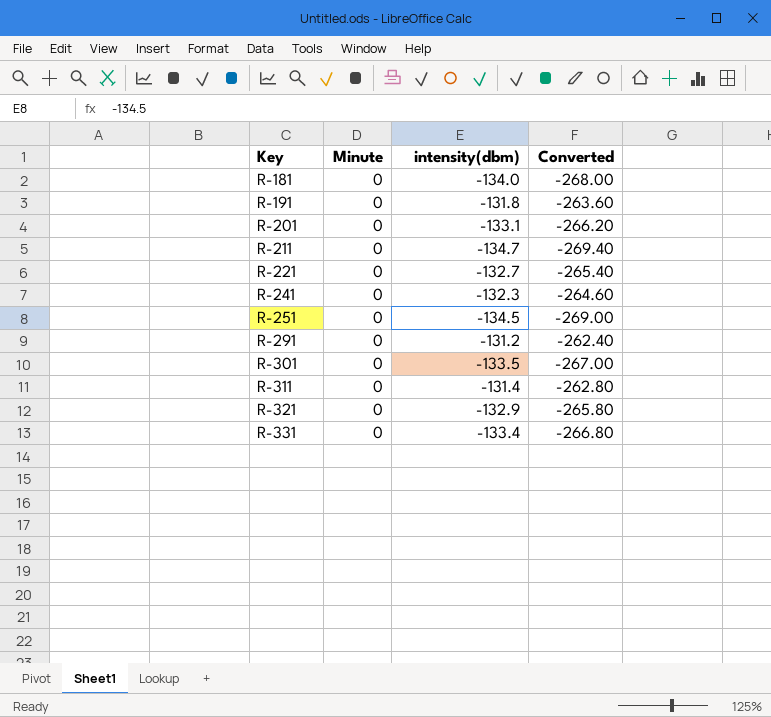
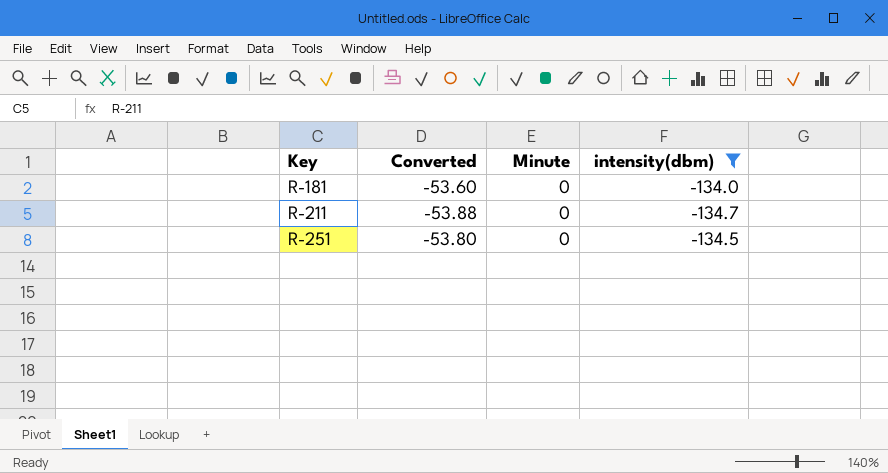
filter: none -> intensity(dbm) <= -134.0
column Converted | formula: [intensity(dbm)] * 2 -> [intensity(dbm)] * 0.4
column Converted | position: 4 -> 2

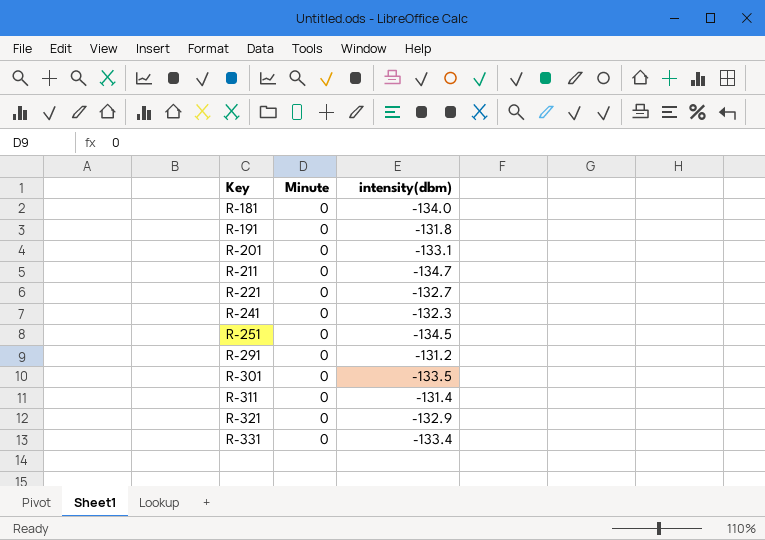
filter: intensity(dbm) <= -134.0 -> none
column Converted | formula: [intensity(dbm)] * 0.4 -> none

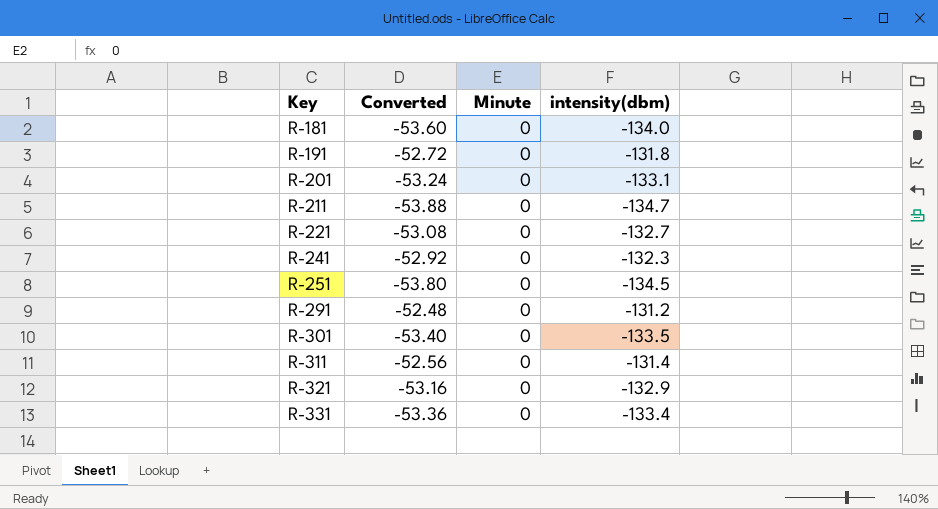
column Converted | formula: none -> [intensity(dbm)] * 0.4

